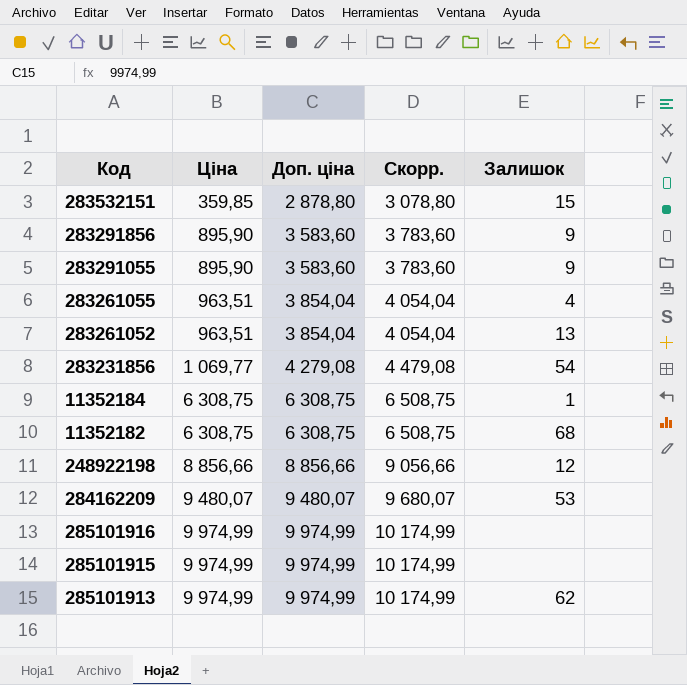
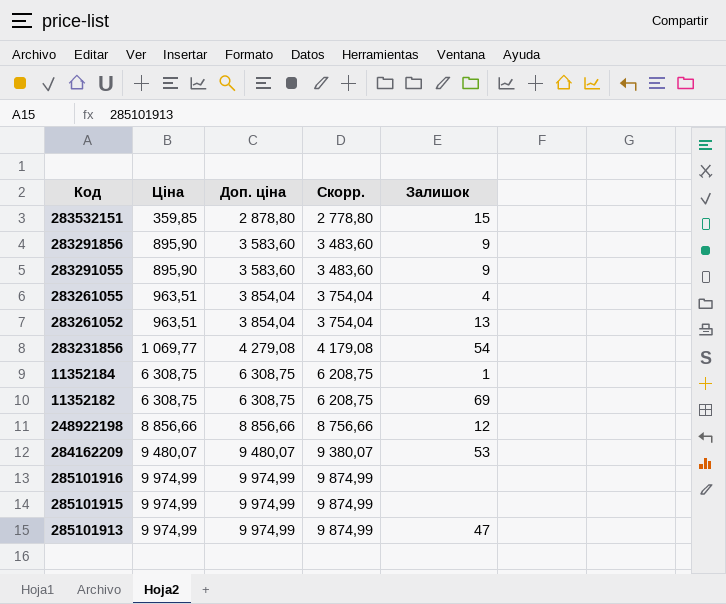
column Скорр. | formula: [Доп. ціна] + 200 -> [Доп. ціна] - 100
11352182 | Залишок: 68 -> 69
285101913 | Залишок: 62 -> 47

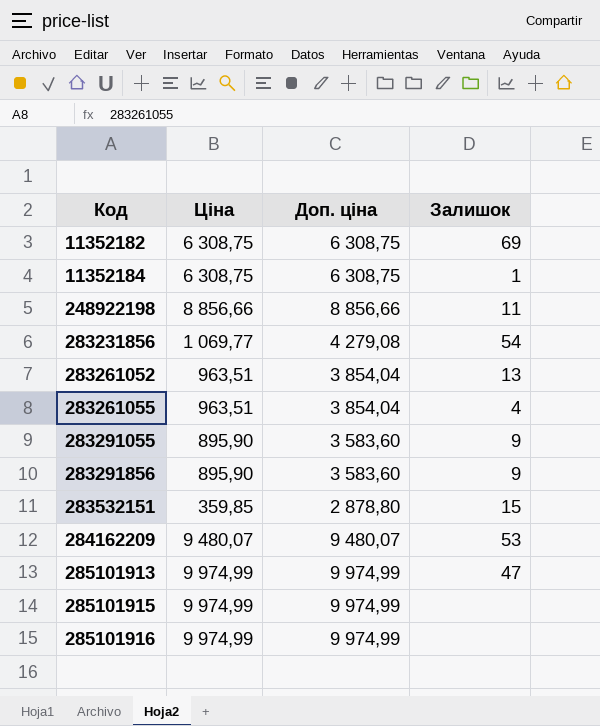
row order: Ціна ascending -> Код ascending
column Скорр. | formula: [Доп. ціна] - 100 -> none
248922198 | Залишок: 12 -> 11

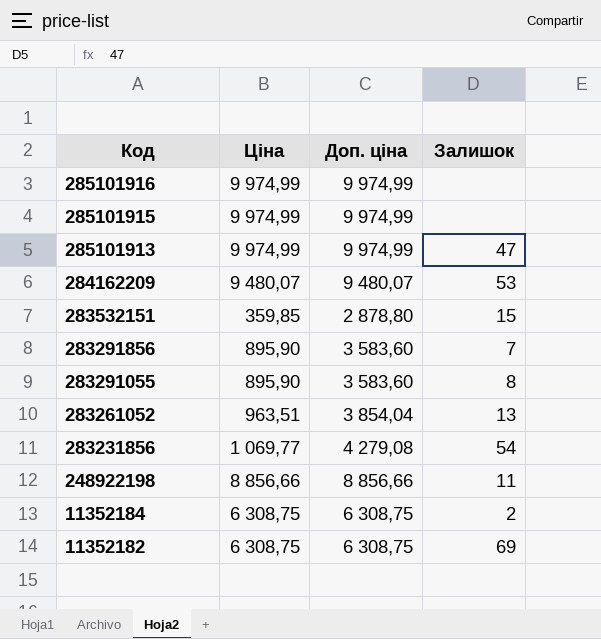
row order: Код ascending -> Код descending
row 283261055: 963,51 | 3 854,04 | 4 -> none
283291856 | Залишок: 9 -> 7
283291055 | Залишок: 9 -> 8
11352184 | Залишок: 1 -> 2

